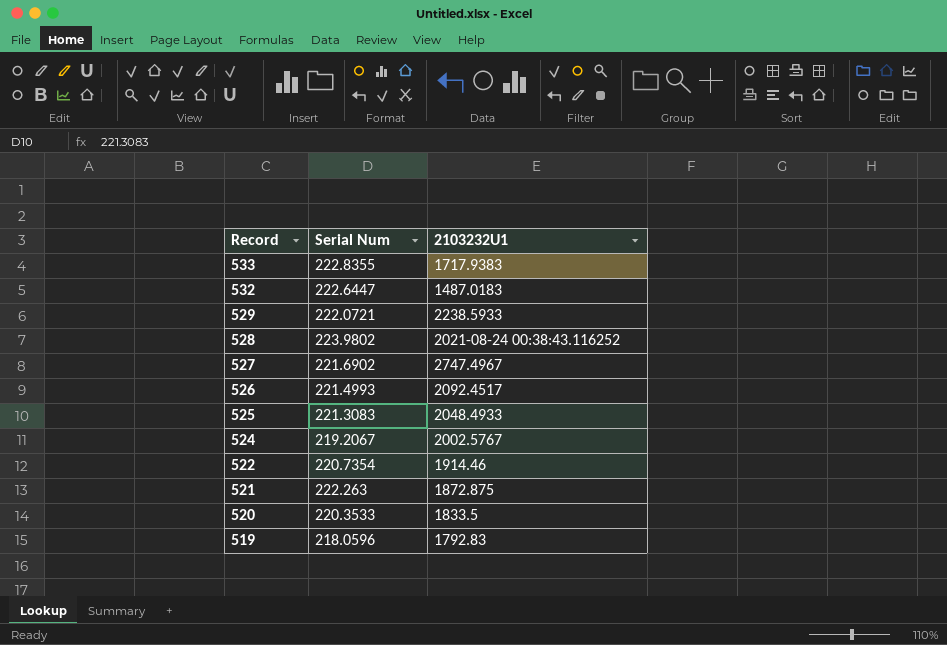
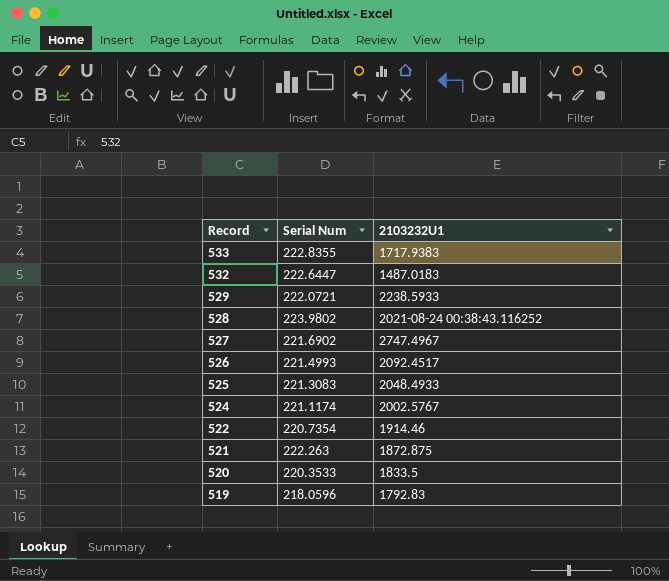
524 | Serial Num: 219.2067 -> 221.1174

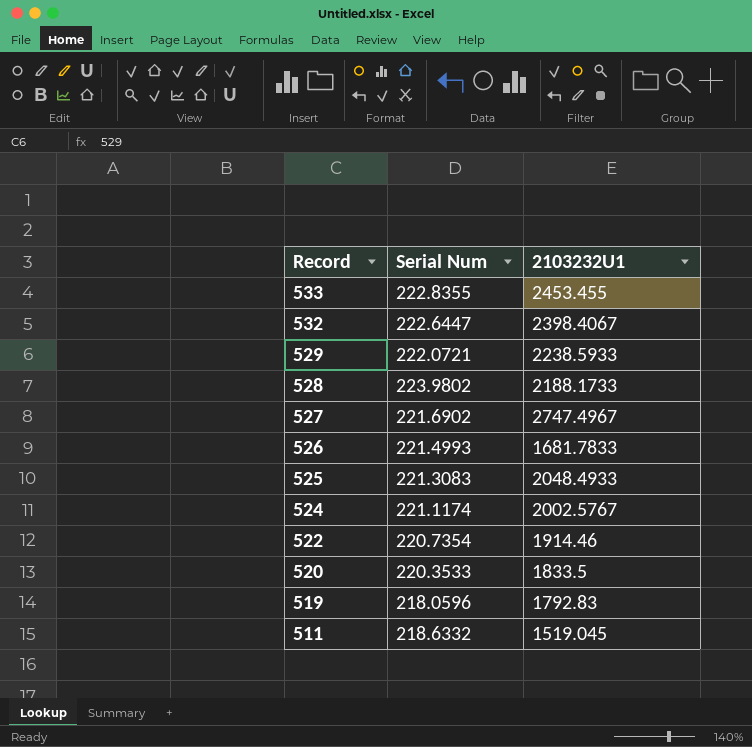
row 521: 222.263 | 1872.875 -> none
533 | 2103232U1: 1717.9383 -> 2453.455
532 | 2103232U1: 1487.0183 -> 2398.4067
528 | 2103232U1: 2021-08-24 00:38:43.116252 -> 2188.1733
526 | 2103232U1: 2092.4517 -> 1681.7833
row 511: none -> 218.6332 | 1519.045

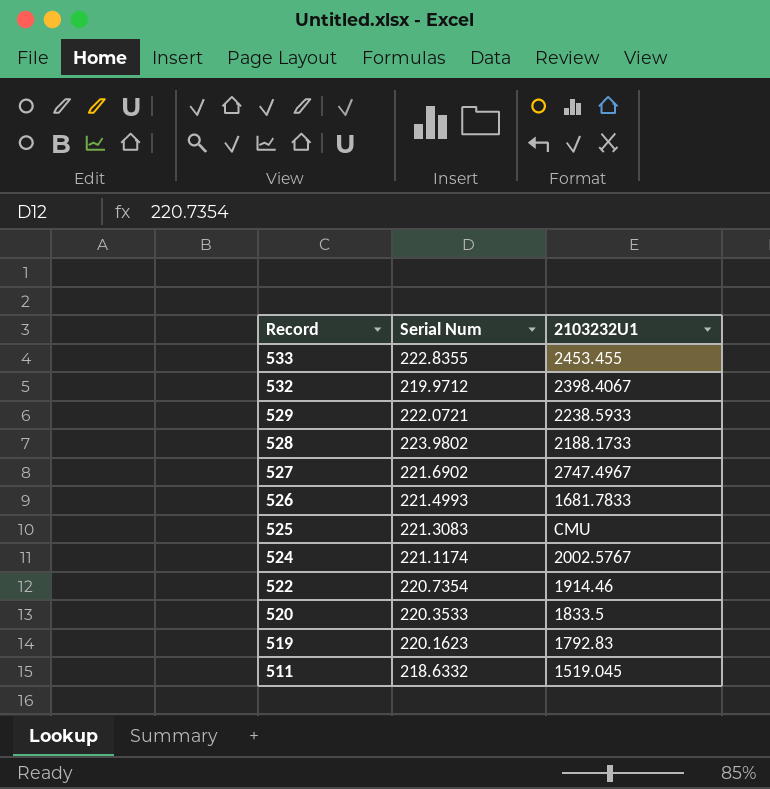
532 | Serial Num: 222.6447 -> 219.9712
525 | 2103232U1: 2048.4933 -> CMU
519 | Serial Num: 218.0596 -> 220.1623

